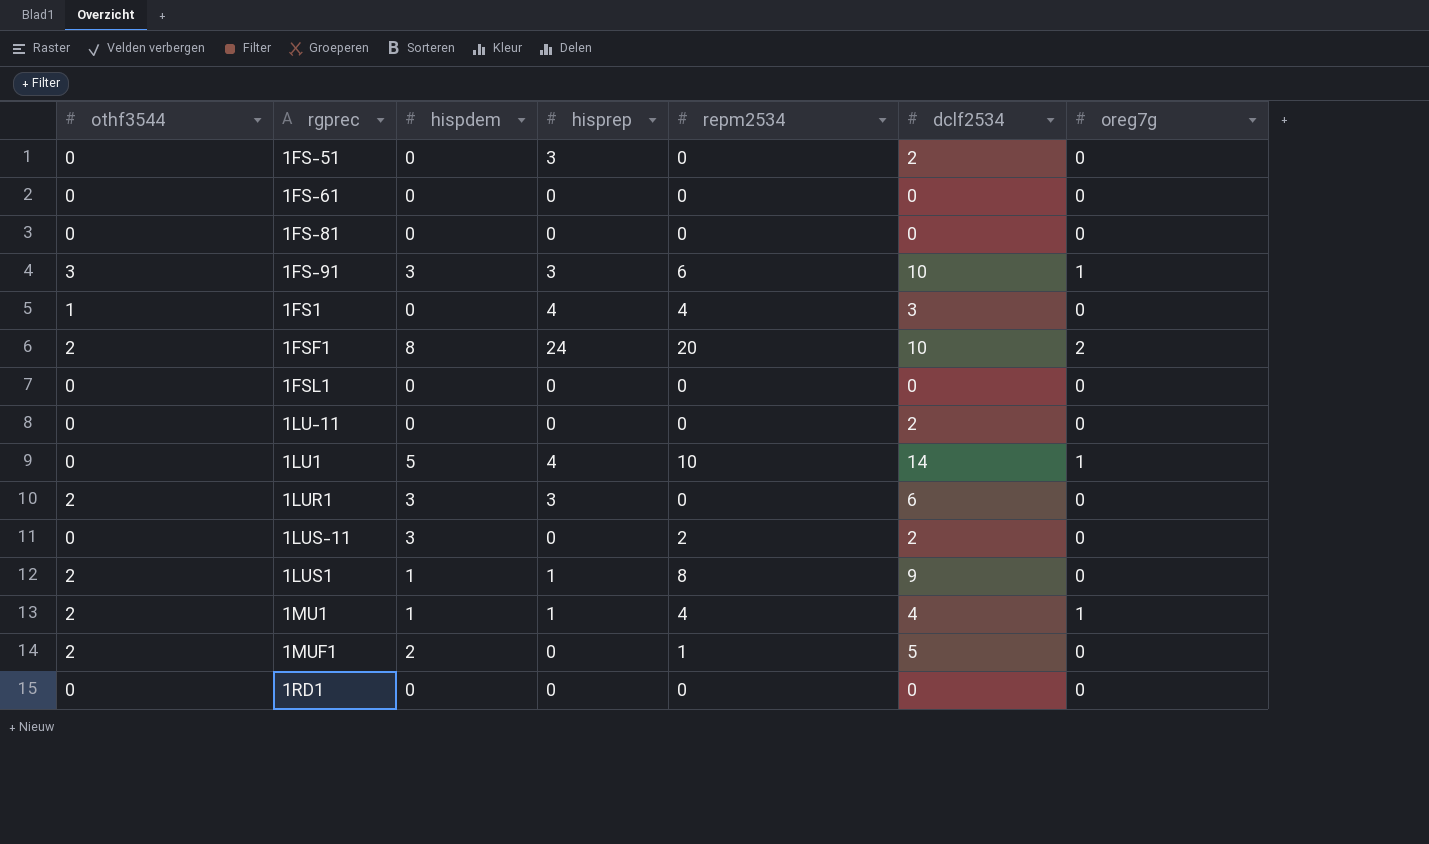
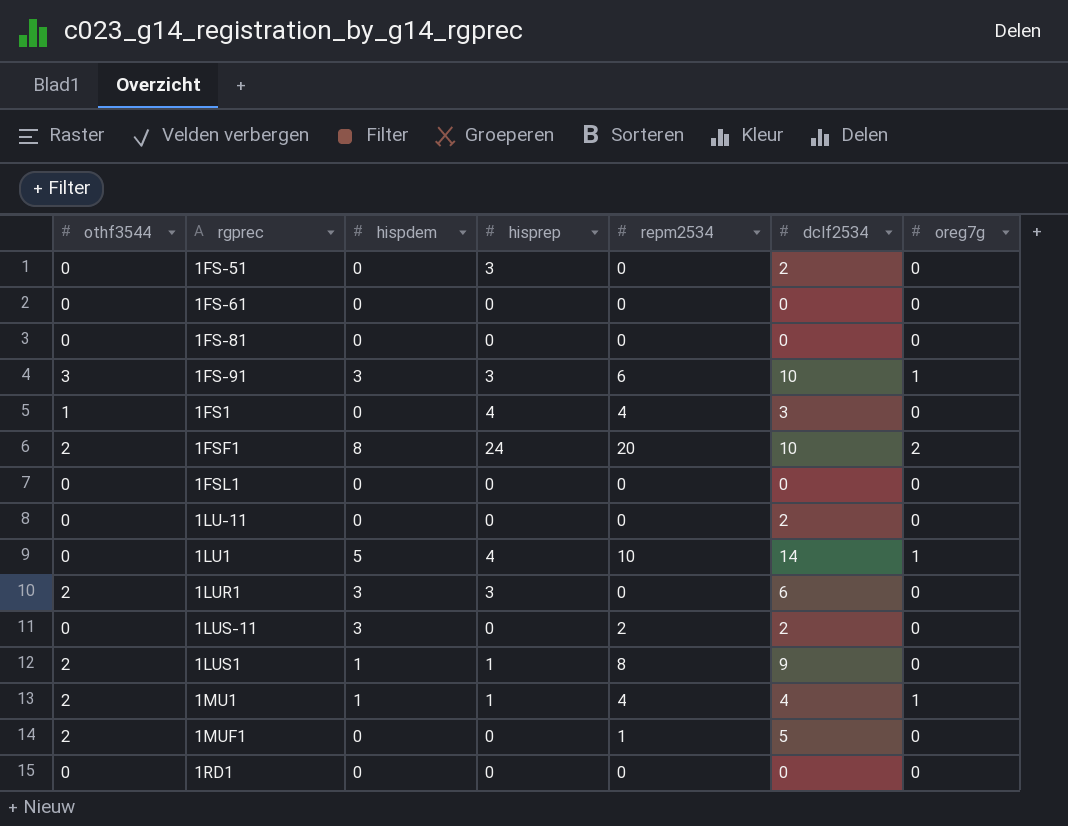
1MUF1 | hispdem: 2 -> 0

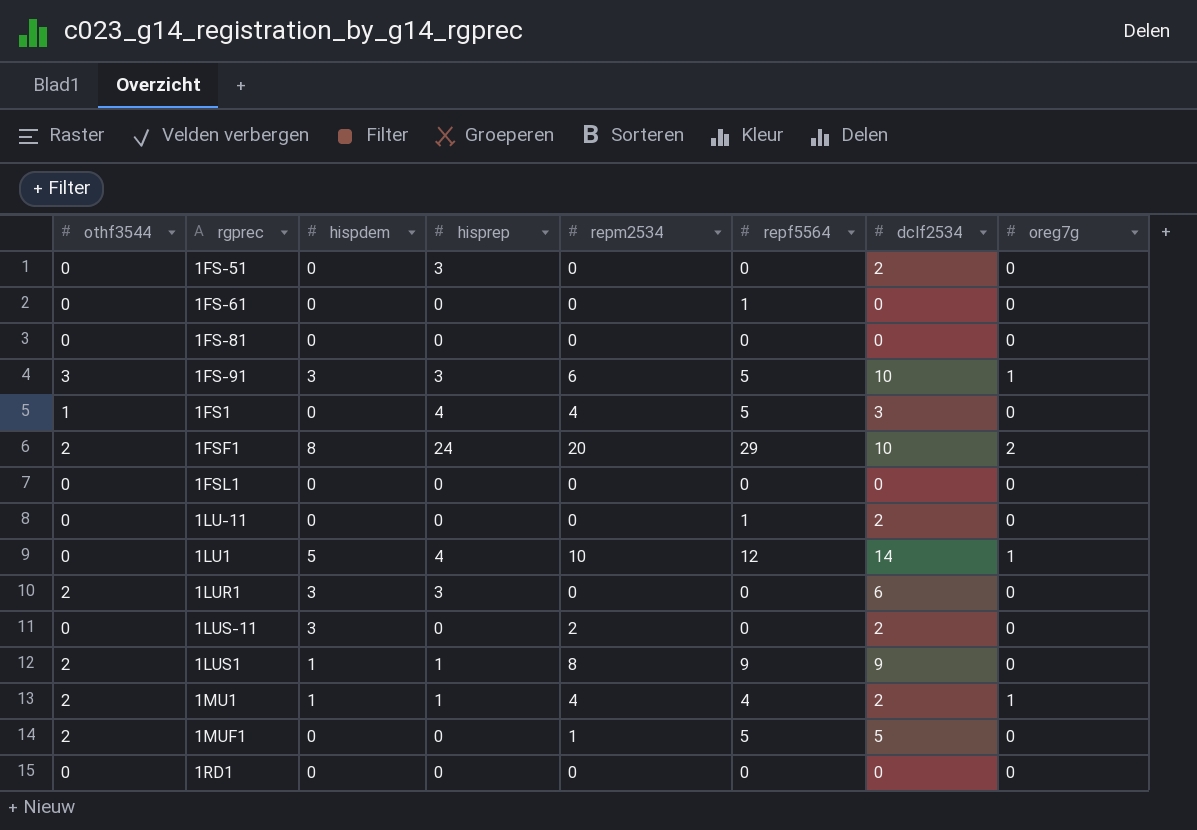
column repf5564 | position: none -> 6
1MU1 | dclf2534: 4 -> 2

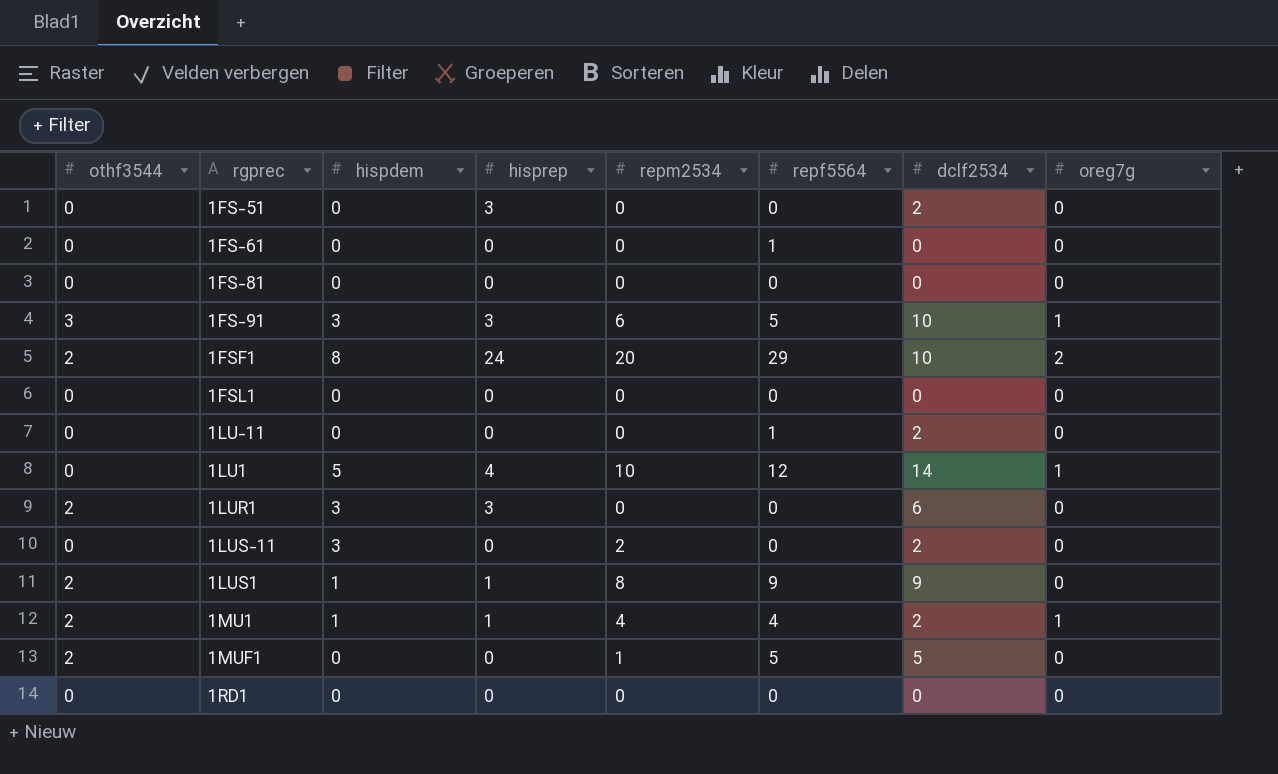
row 1FS1: 1 | 0 | 4 | 4 | 5 | 3 | 0 -> none

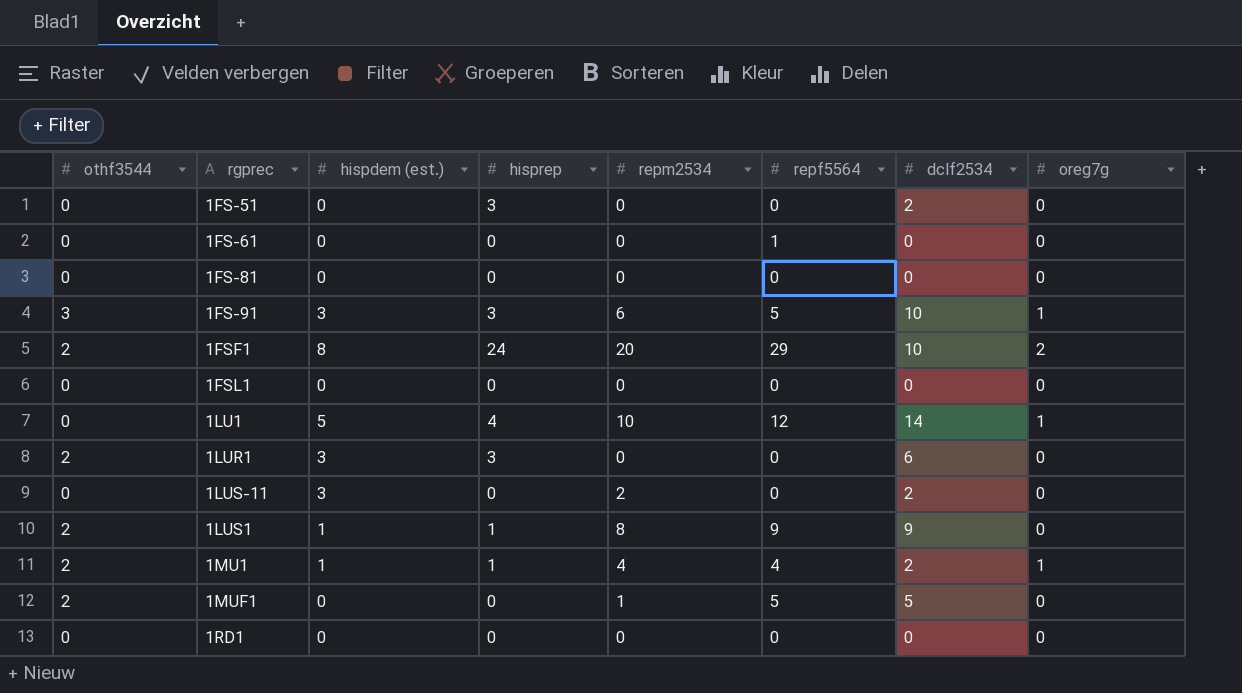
column name: hispdem -> hispdem (est.)
row 1LU-11: 0 | 0 | 0 | 0 | 1 | 2 | 0 -> none

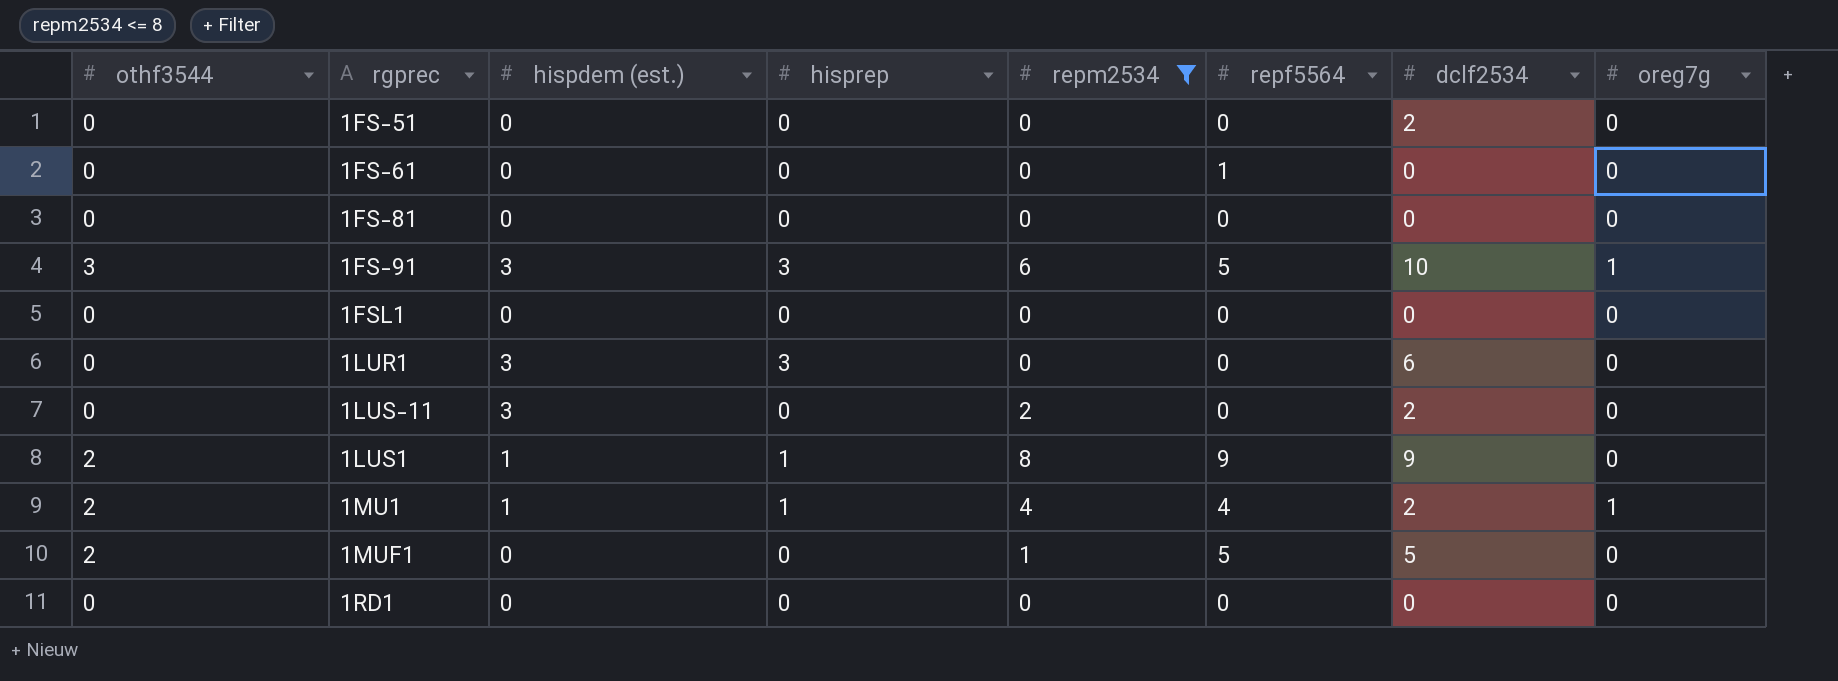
filter: none -> repm2534 <= 8
1FS-51 | hisprep: 3 -> 0
1LUR1 | othf3544: 2 -> 0

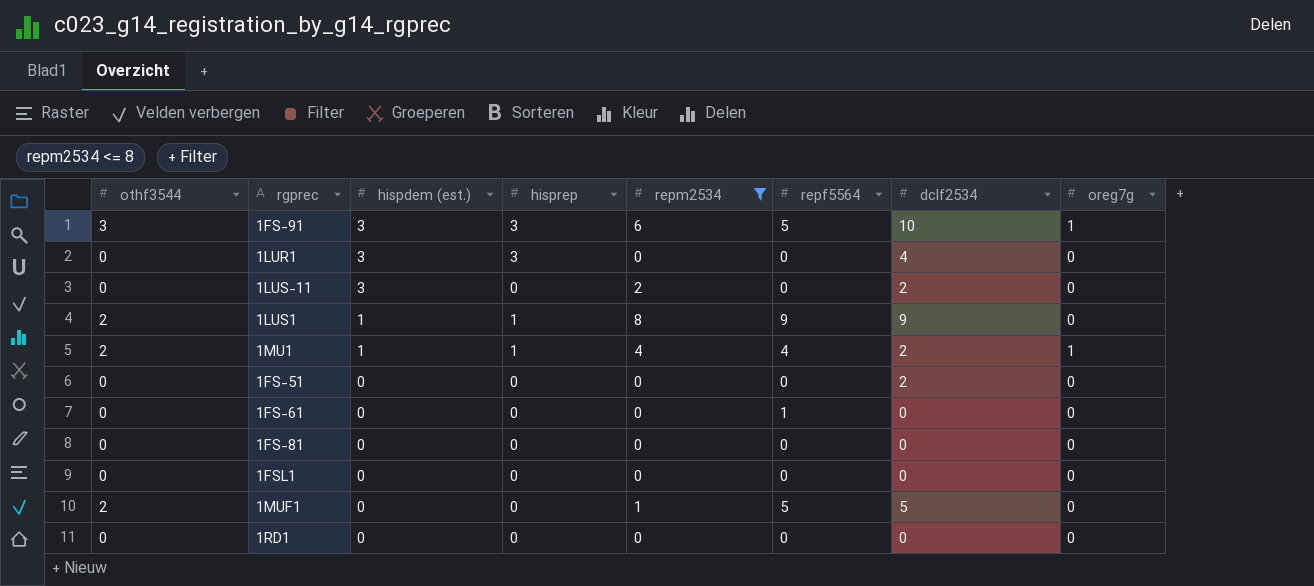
row order: none -> hispdem (est.) descending
1LUR1 | dclf2534: 6 -> 4

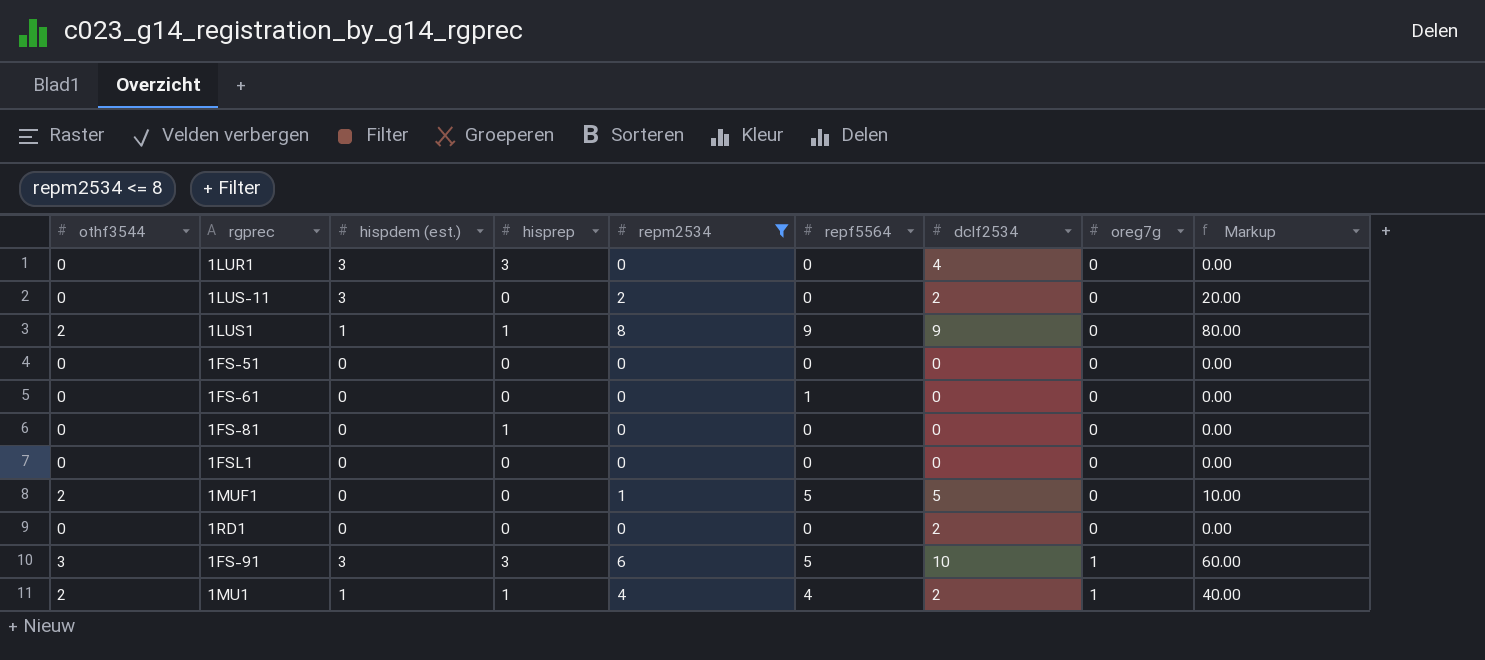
row order: hispdem (est.) descending -> oreg7g ascending
column Markup | formula: none -> [repm2534] * 10
1FS-51 | dclf2534: 2 -> 0
1FS-81 | hisprep: 0 -> 1
1RD1 | dclf2534: 0 -> 2

